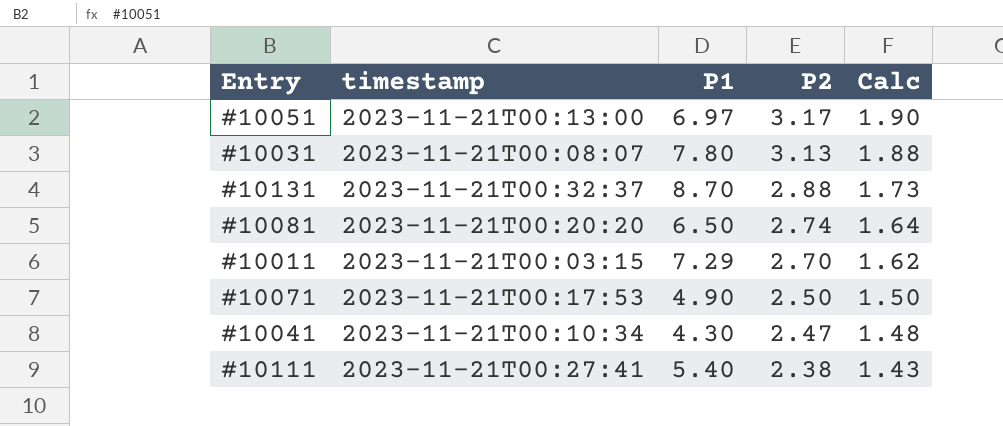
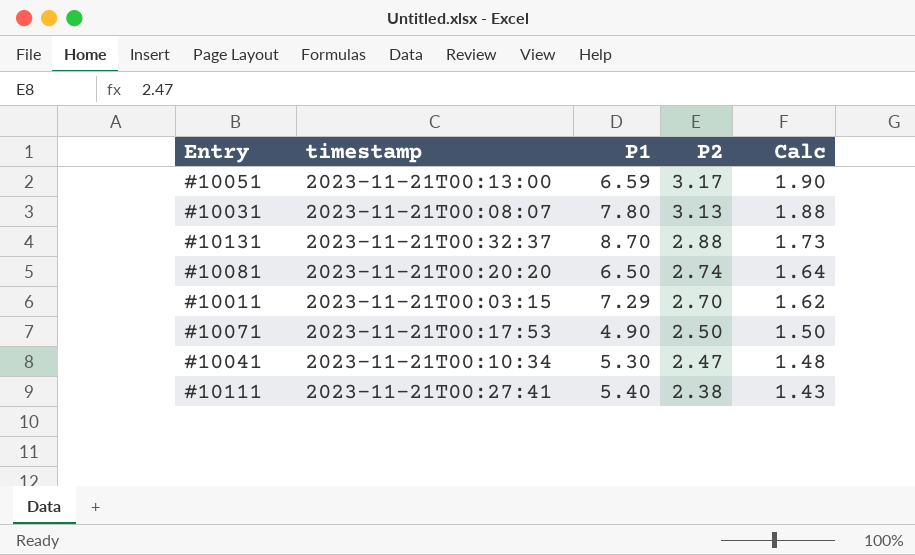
#10051 | P1: 6.97 -> 6.59
#10041 | P1: 4.30 -> 5.30

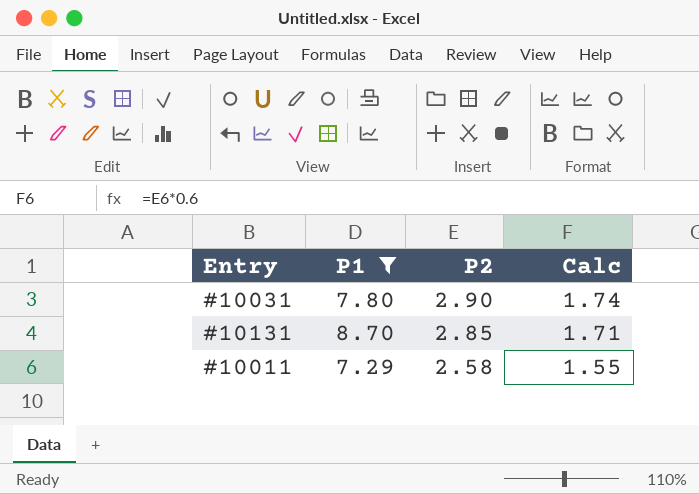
filter: none -> P1 >= 7.29
column timestamp | position: 2 -> none
#10031 | P2: 3.13 -> 2.90
#10031 | Calc: 1.88 -> 1.74
#10131 | P2: 2.88 -> 2.85
#10131 | Calc: 1.73 -> 1.71
#10011 | P2: 2.70 -> 2.58
#10011 | Calc: 1.62 -> 1.55

